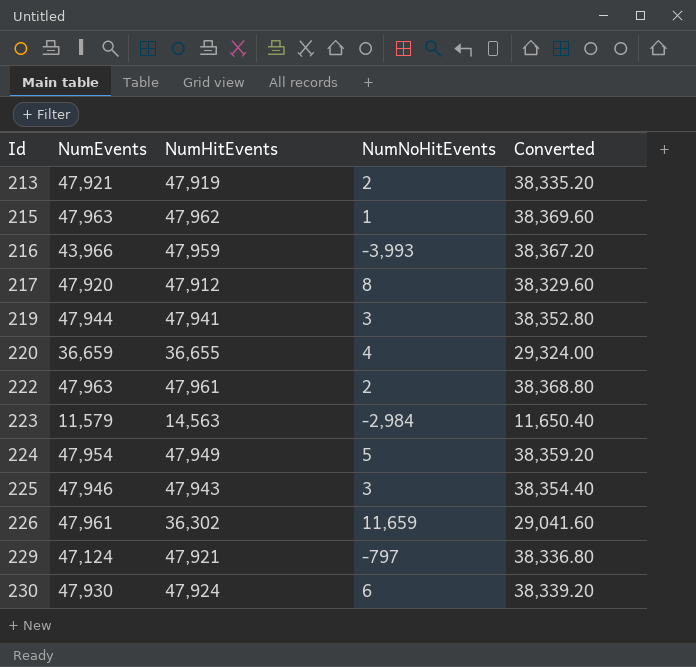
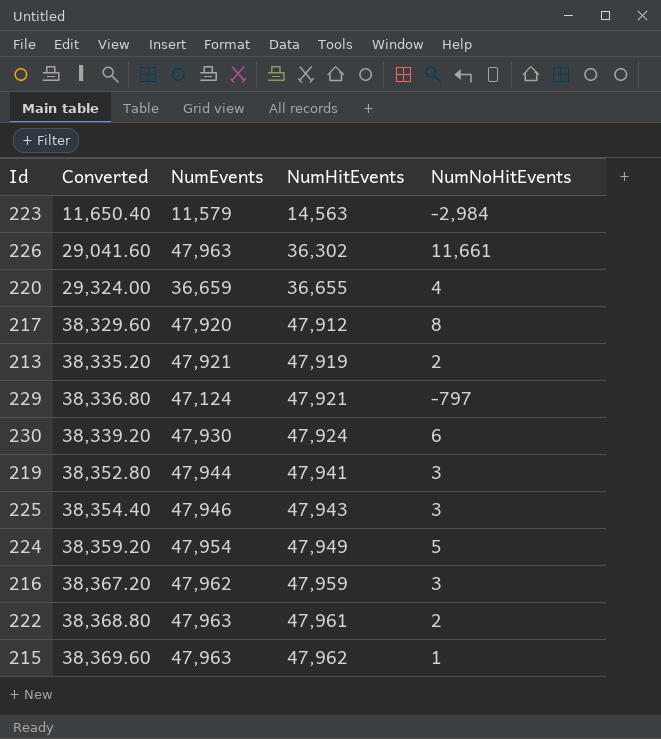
row order: Id ascending -> Converted ascending
column Converted | position: 5 -> 2
226 | NumEvents: 47,961 -> 47,963
226 | NumNoHitEvents: 11,659 -> 11,661
216 | NumEvents: 43,966 -> 47,962
216 | NumNoHitEvents: -3,993 -> 3

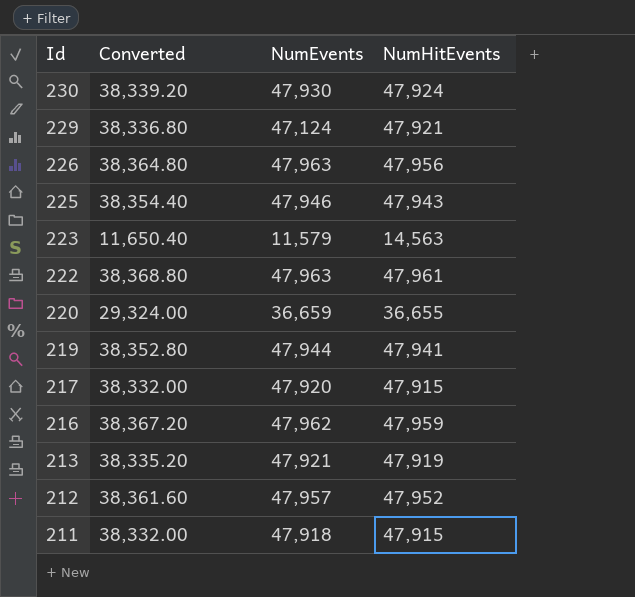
row order: Converted ascending -> Id descending
column NumNoHitEvents | formula: [NumEvents] - [NumHitEvents] -> none
row 224: 38,359.20 | 47,954 | 47,949 | 5 -> none
row 215: 38,369.60 | 47,963 | 47,962 | 1 -> none
226 | Converted: 29,041.60 -> 38,364.80
226 | NumHitEvents: 36,302 -> 47,956
217 | Converted: 38,329.60 -> 38,332.00
217 | NumHitEvents: 47,912 -> 47,915
row 212: none -> 38,361.60 | 47,957 | 47,952
row 211: none -> 38,332.00 | 47,918 | 47,915

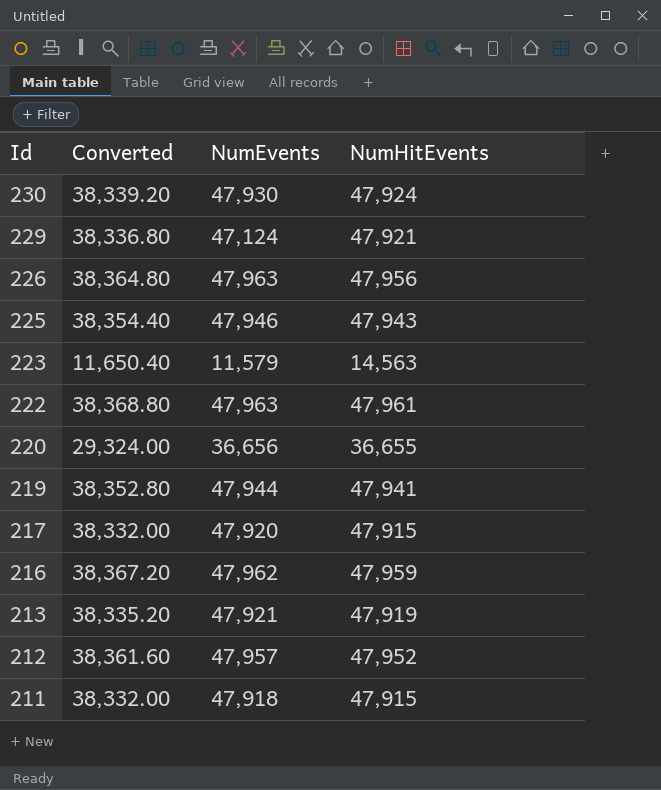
220 | NumEvents: 36,659 -> 36,656

